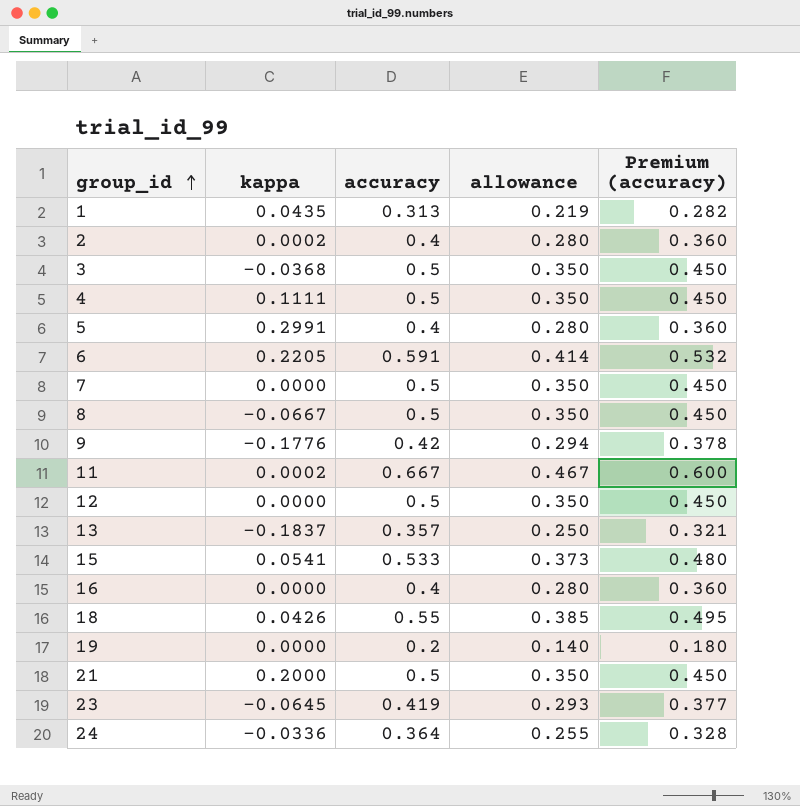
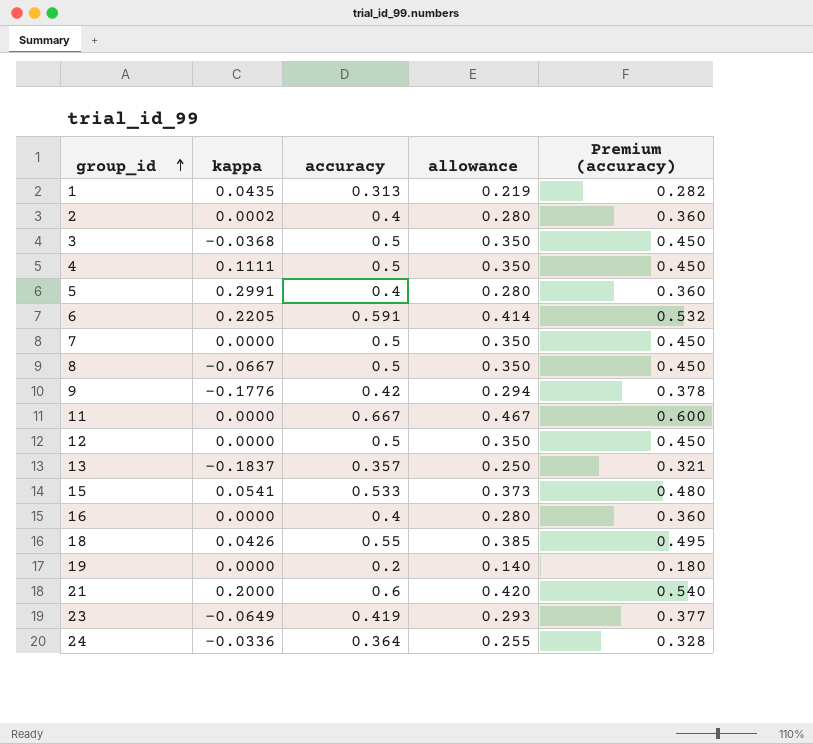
11 | kappa: 0.0002 -> 0.0000
21 | accuracy: 0.5 -> 0.6
21 | allowance: 0.350 -> 0.420
21 | Premium (accuracy): 0.450 -> 0.540
23 | kappa: -0.0645 -> -0.0649

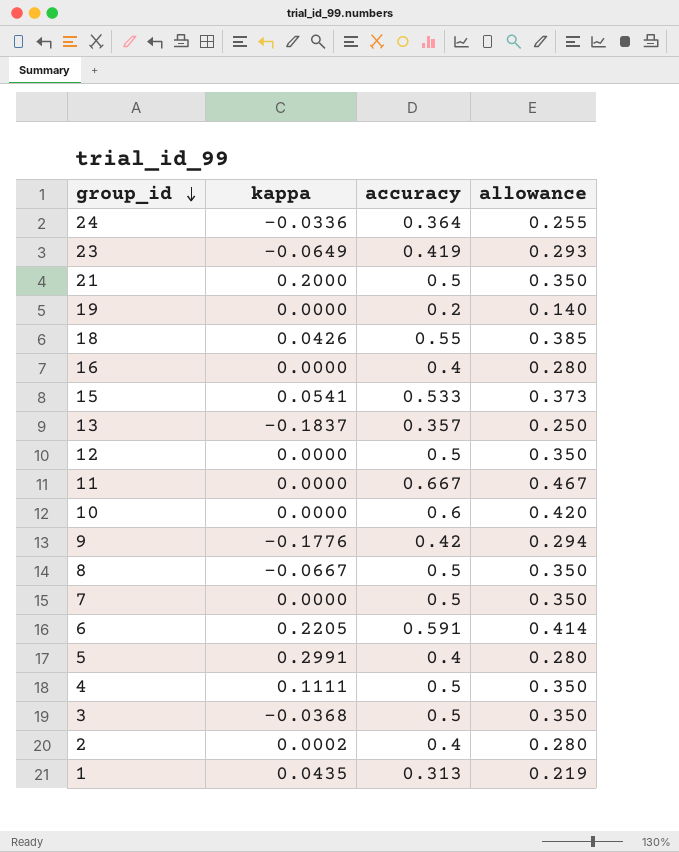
row order: group_id ascending -> group_id descending
column Premium (accuracy) | formula: [accuracy] * 0.9 -> none
21 | accuracy: 0.6 -> 0.5
21 | allowance: 0.420 -> 0.350
row 10: none -> 0.0000 | 0.6 | 0.420

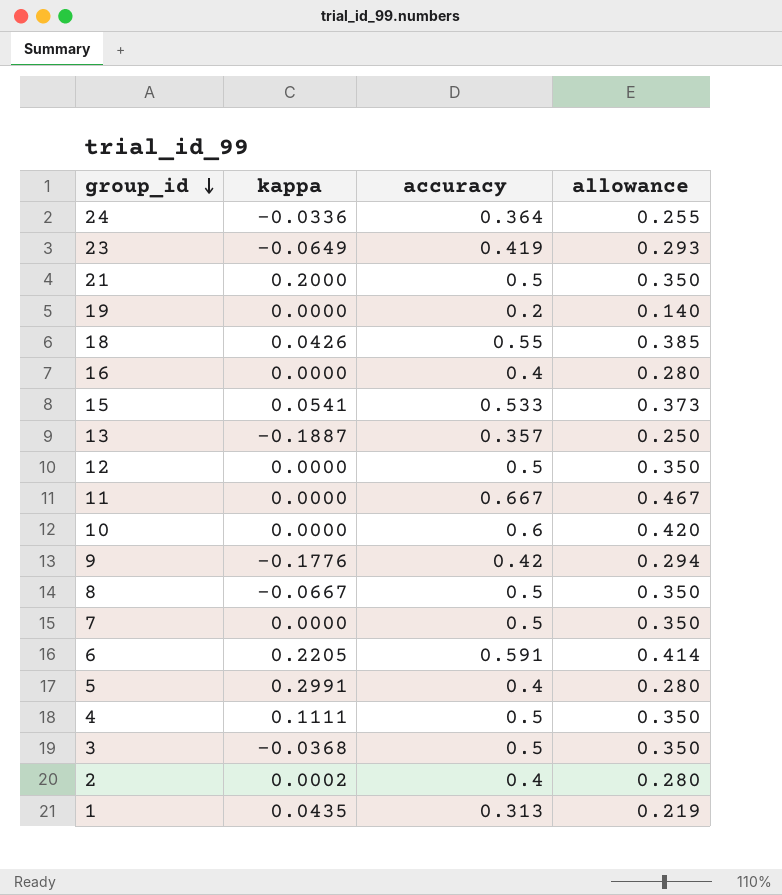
13 | kappa: -0.1837 -> -0.1887

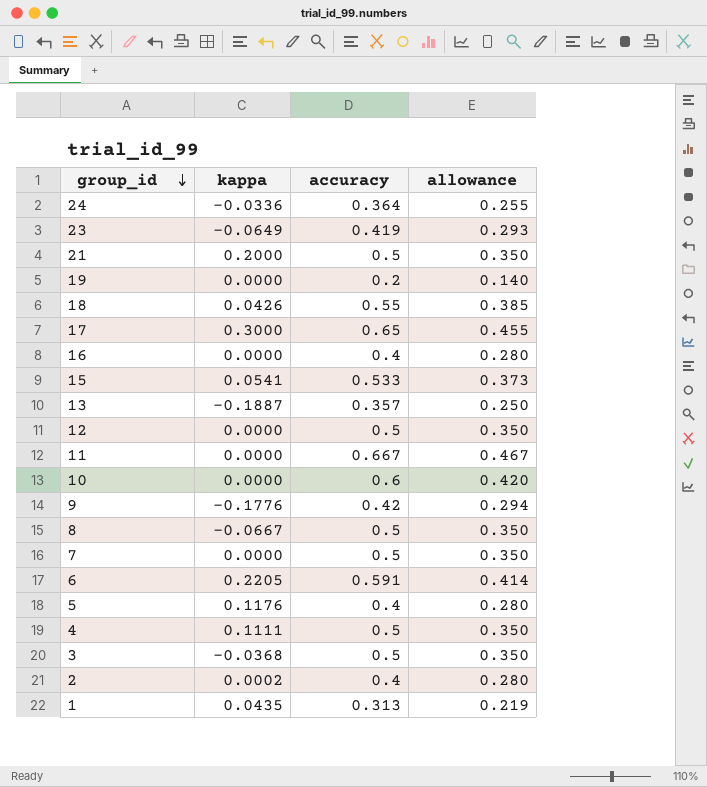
row 17: none -> 0.3000 | 0.65 | 0.455
5 | kappa: 0.2991 -> 0.1176

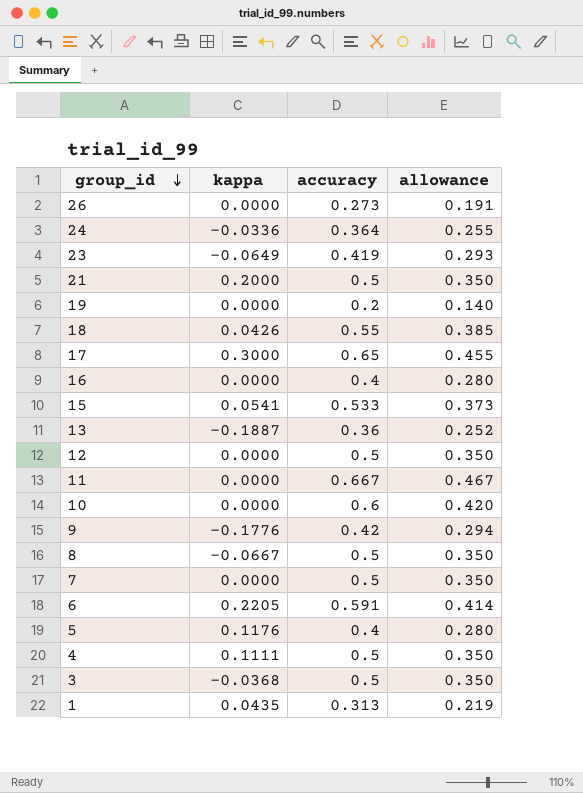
row 2: 0.0002 | 0.4 | 0.280 -> none
row 26: none -> 0.0000 | 0.273 | 0.191
13 | accuracy: 0.357 -> 0.36
13 | allowance: 0.250 -> 0.252

